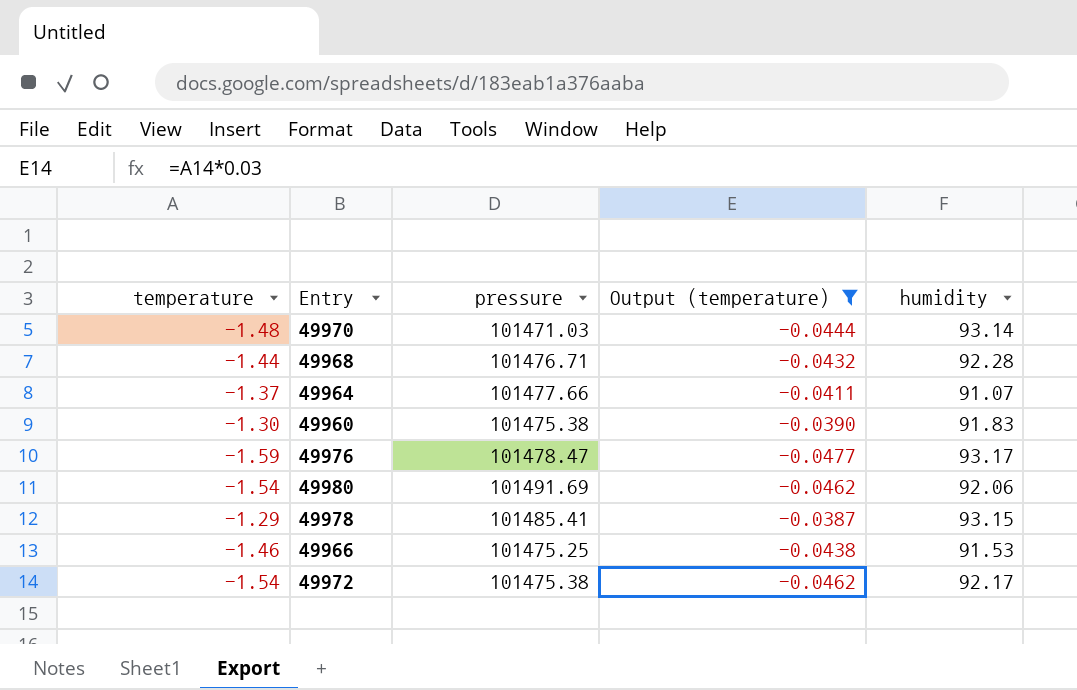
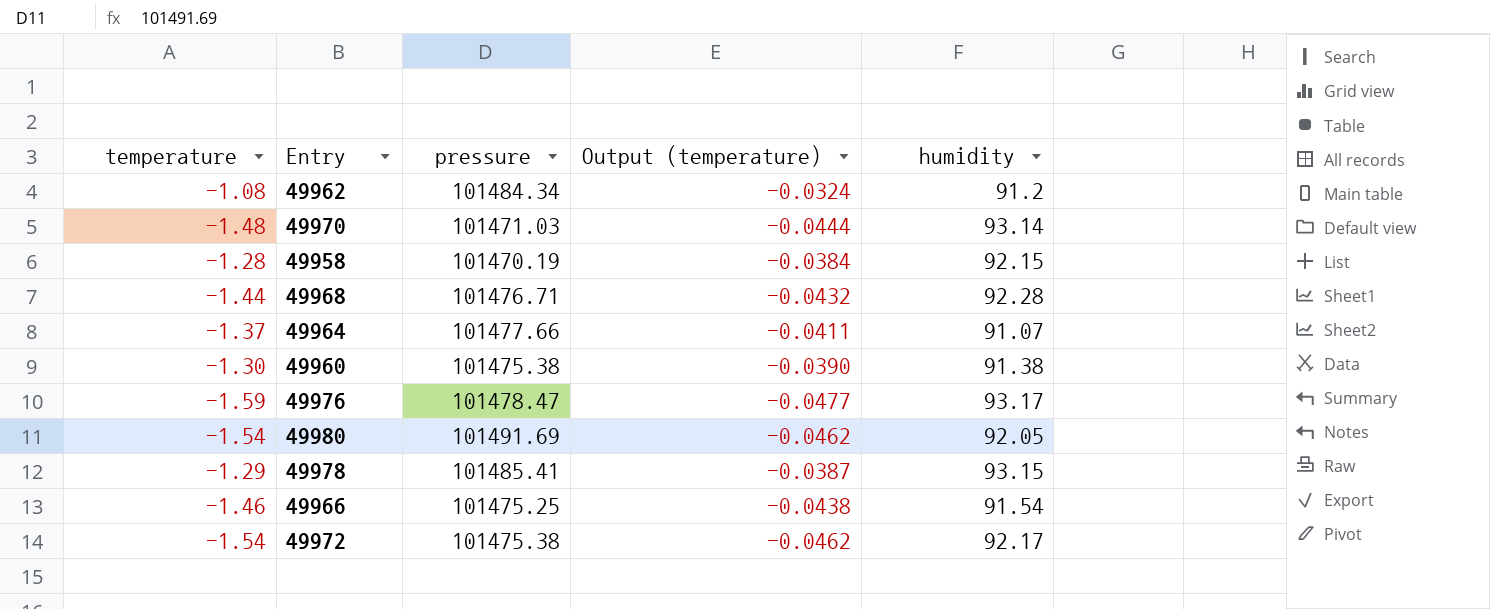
filter: Output (temperature) <= -0.0387 -> none
49960 | humidity: 91.83 -> 91.38
49980 | humidity: 92.06 -> 92.05
49966 | humidity: 91.53 -> 91.54

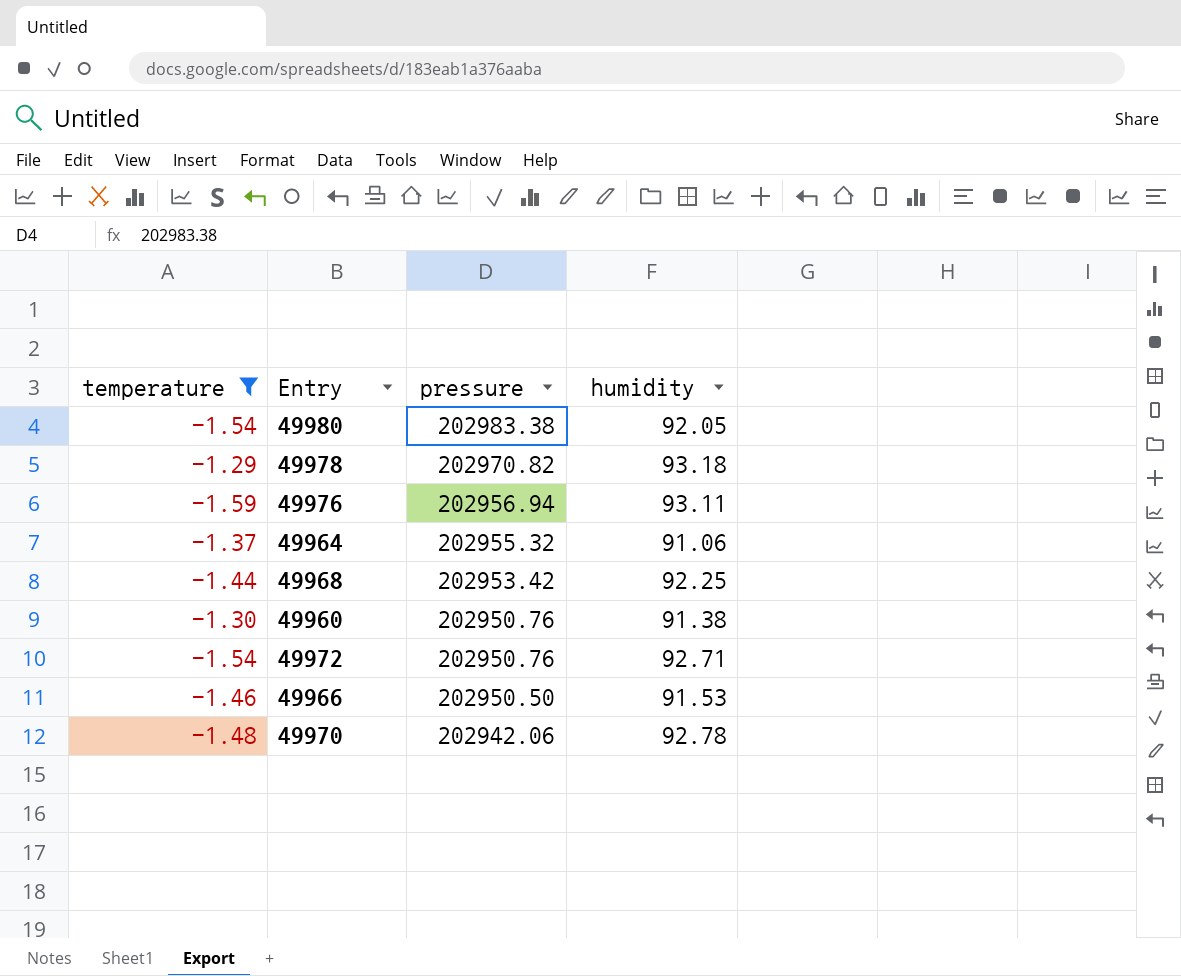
filter: none -> temperature <= -1.29
row order: none -> pressure descending
column Output (temperature) | formula: [temperature] * 0.03 -> none
49980 | pressure: 101491.69 -> 202983.38
49978 | pressure: 101485.41 -> 202970.82
49978 | humidity: 93.15 -> 93.18
49976 | pressure: 101478.47 -> 202956.94
49976 | humidity: 93.17 -> 93.11
49964 | pressure: 101477.66 -> 202955.32
49964 | humidity: 91.07 -> 91.06
49968 | pressure: 101476.71 -> 202953.42
49968 | humidity: 92.28 -> 92.25
49960 | pressure: 101475.38 -> 202950.76
49972 | pressure: 101475.38 -> 202950.76
49972 | humidity: 92.17 -> 92.71
49966 | pressure: 101475.25 -> 202950.50
49966 | humidity: 91.54 -> 91.53
49970 | pressure: 101471.03 -> 202942.06
49970 | humidity: 93.14 -> 92.78

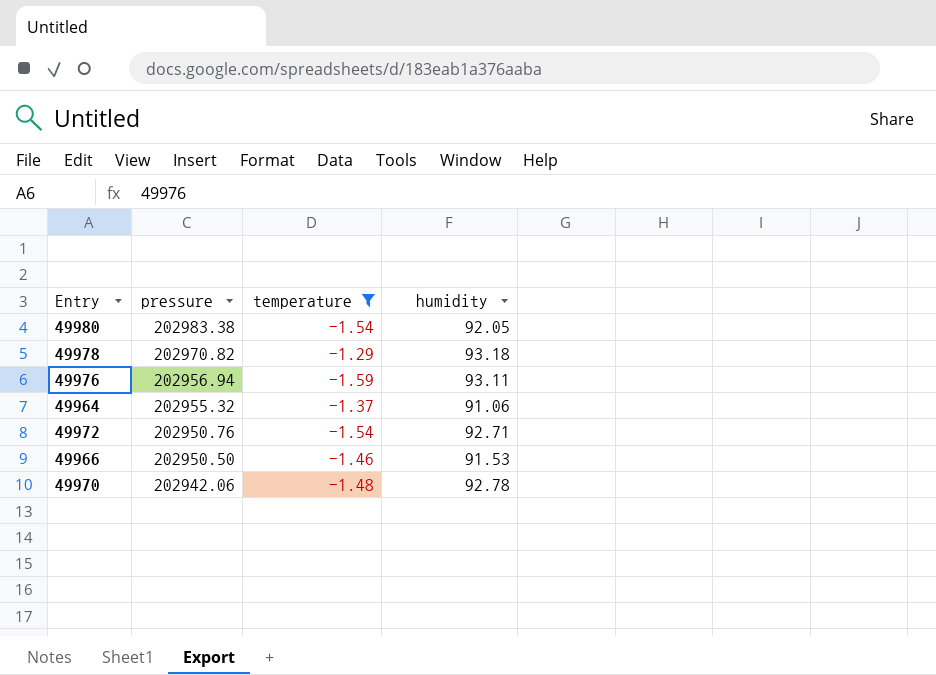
column temperature | position: 1 -> 3
row 49968: -1.44 | 202953.42 | 92.25 -> none
row 49960: -1.30 | 202950.76 | 91.38 -> none

